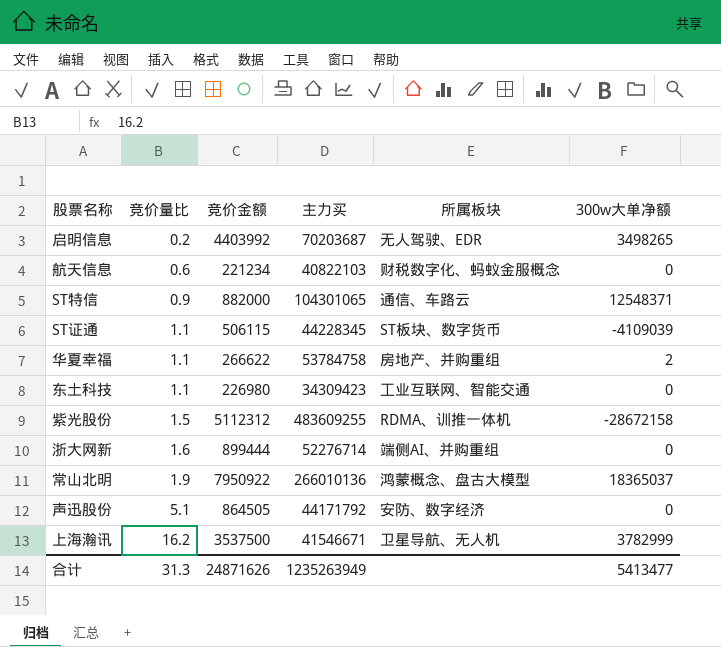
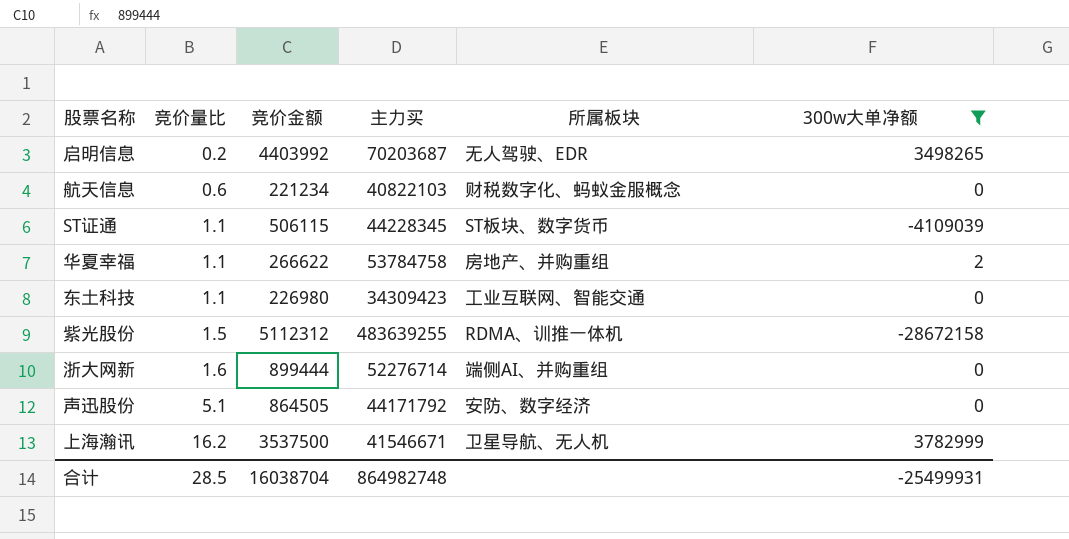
filter: none -> 300w大单净额 <= 3782999
紫光股份 | 主力买: 483609255 -> 483639255
合计 | 竞价量比: 31.3 -> 28.5
合计 | 竞价金额: 24871626 -> 16038704
合计 | 主力买: 1235263949 -> 864982748
合计 | 300w大单净额: 5413477 -> -25499931

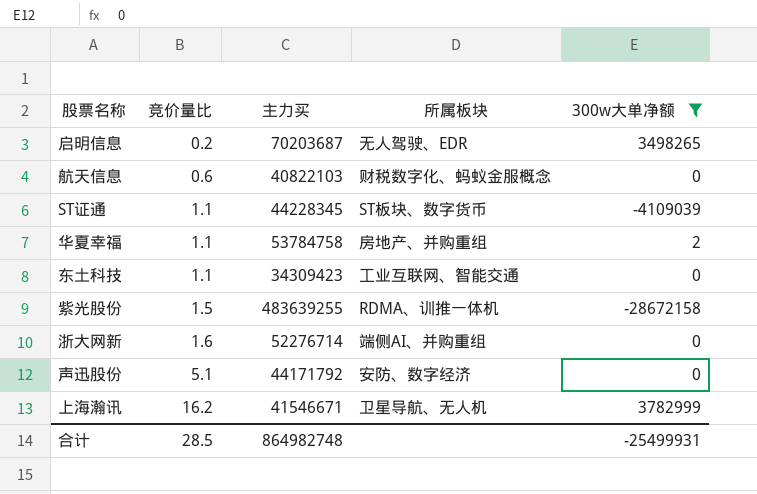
column 竞价金额 | position: 3 -> none

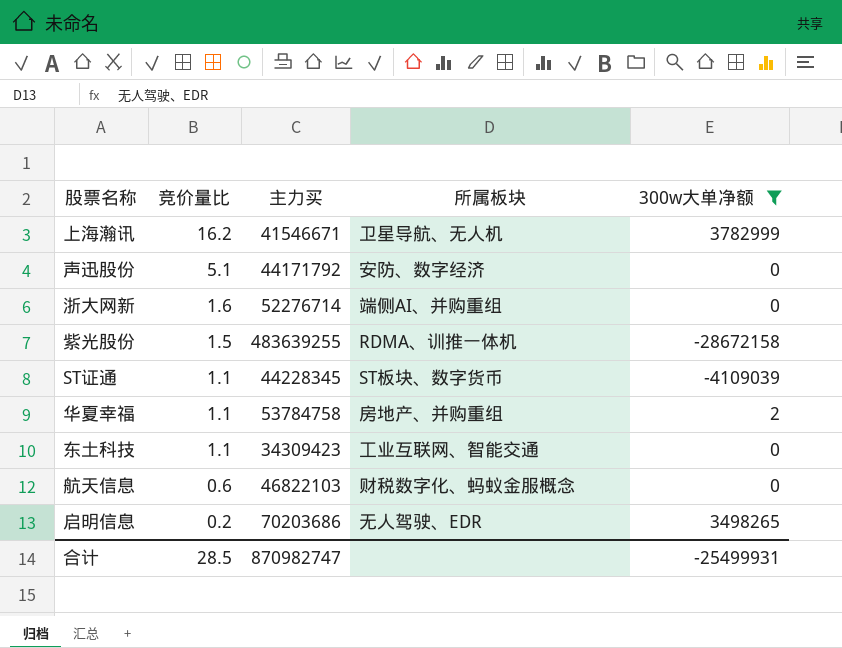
row order: 竞价量比 ascending -> 竞价量比 descending
航天信息 | 主力买: 40822103 -> 46822103
启明信息 | 主力买: 70203687 -> 70203686
合计 | 主力买: 864982748 -> 870982747

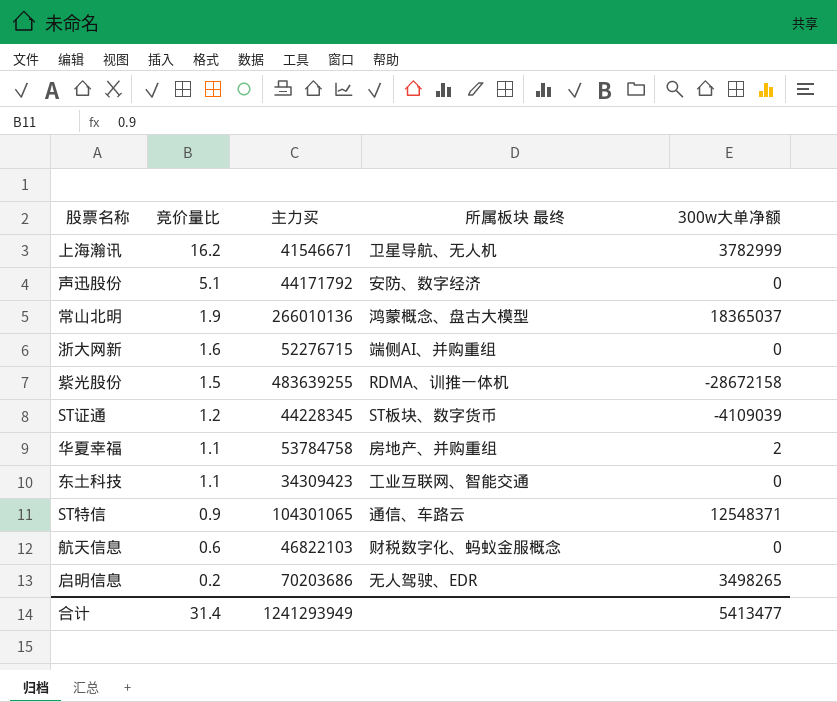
filter: 300w大单净额 <= 3782999 -> none
column name: 所属板块 -> 所属板块 最终
浙大网新 | 主力买: 52276714 -> 52276715
ST证通 | 竞价量比: 1.1 -> 1.2
合计 | 竞价量比: 28.5 -> 31.4
合计 | 主力买: 870982747 -> 1241293949
合计 | 300w大单净额: -25499931 -> 5413477

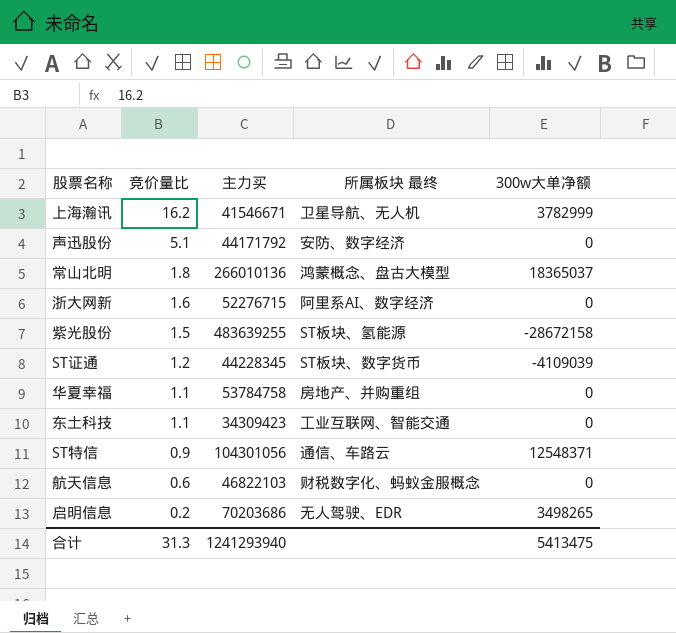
常山北明 | 竞价量比: 1.9 -> 1.8
浙大网新 | 所属板块 最终: 端侧AI、并购重组 -> 阿里系AI、数字经济
紫光股份 | 所属板块 最终: RDMA、训推一体机 -> ST板块、氢能源
华夏幸福 | 300w大单净额: 2 -> 0
ST特信 | 主力买: 104301065 -> 104301056
合计 | 竞价量比: 31.4 -> 31.3
合计 | 主力买: 1241293949 -> 1241293940
合计 | 300w大单净额: 5413477 -> 5413475

